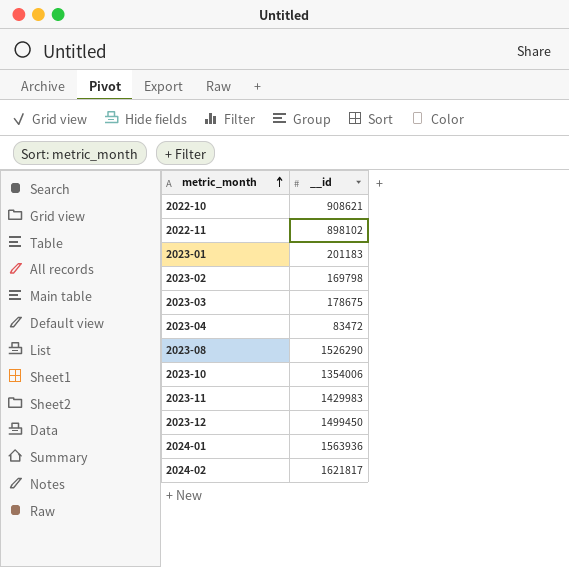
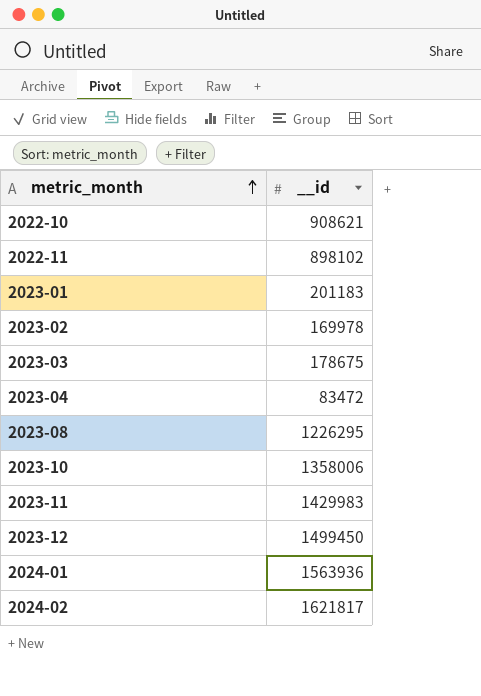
2023-02 | __id: 169798 -> 169978
2023-08 | __id: 1526290 -> 1226295
2023-10 | __id: 1354006 -> 1358006

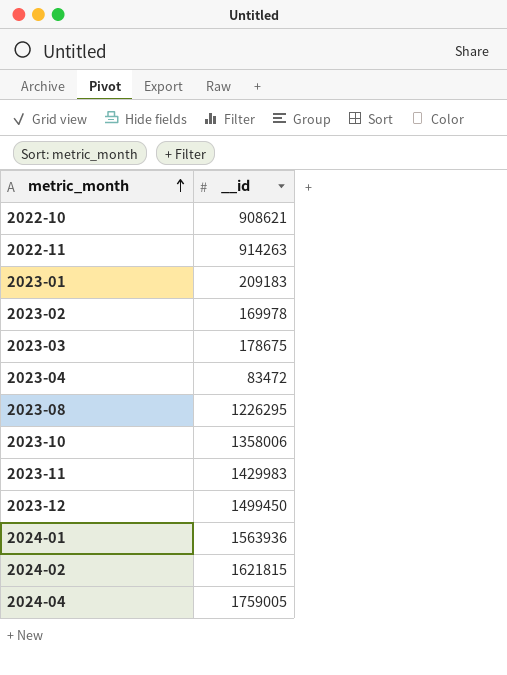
2022-11 | __id: 898102 -> 914263
2023-01 | __id: 201183 -> 209183
2024-02 | __id: 1621817 -> 1621815
row 2024-04: none -> 1759005

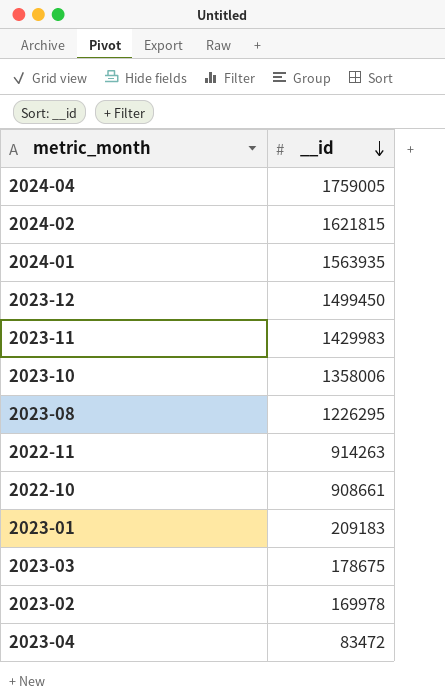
row order: metric_month ascending -> __id descending
2024-01 | __id: 1563936 -> 1563935
2022-10 | __id: 908621 -> 908661

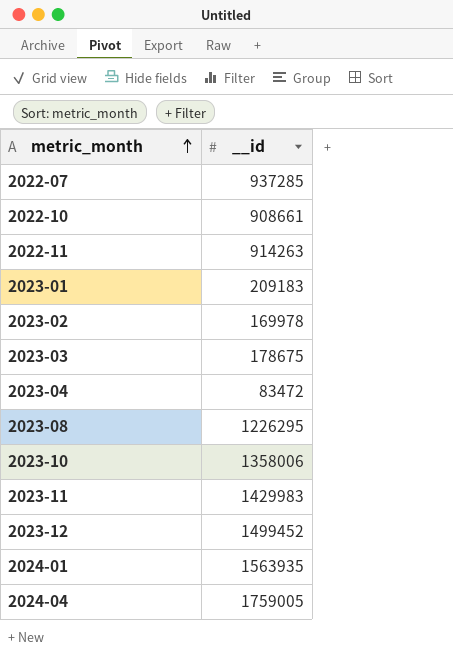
row order: __id descending -> metric_month ascending
row 2024-02: 1621815 -> none
row 2022-07: none -> 937285
2023-12 | __id: 1499450 -> 1499452

